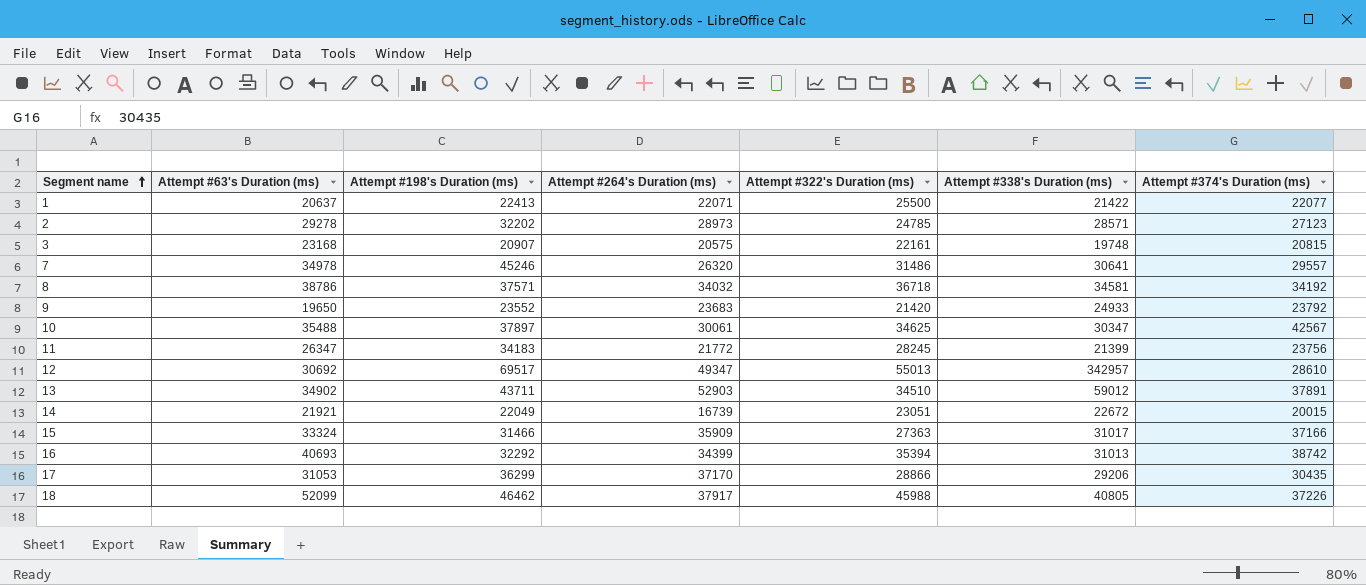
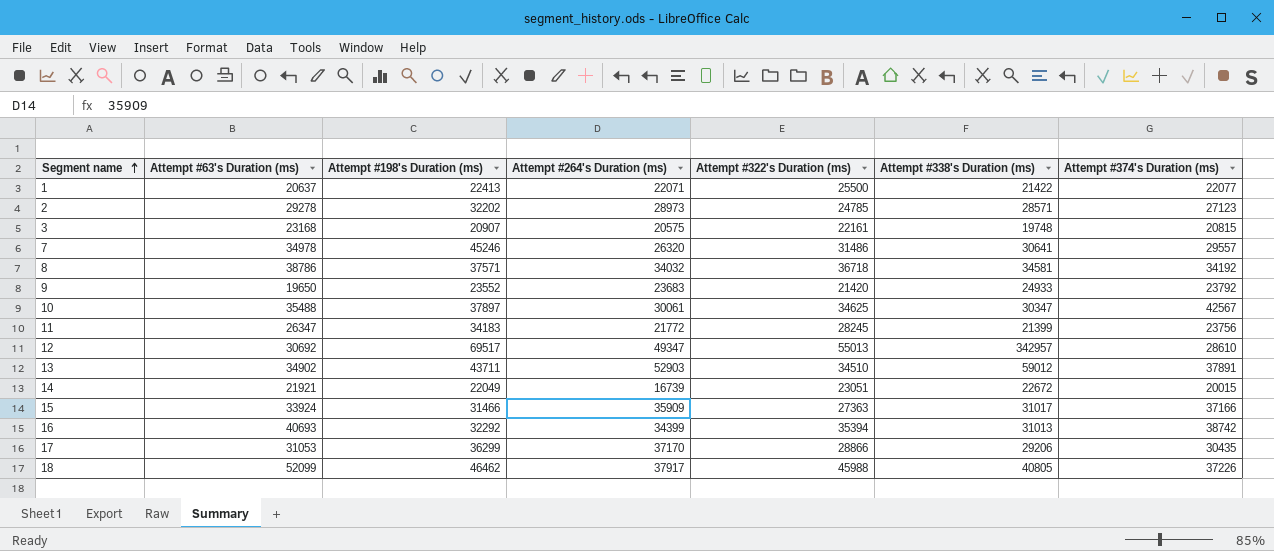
15 | Attempt #63's Duration (ms): 33324 -> 33924

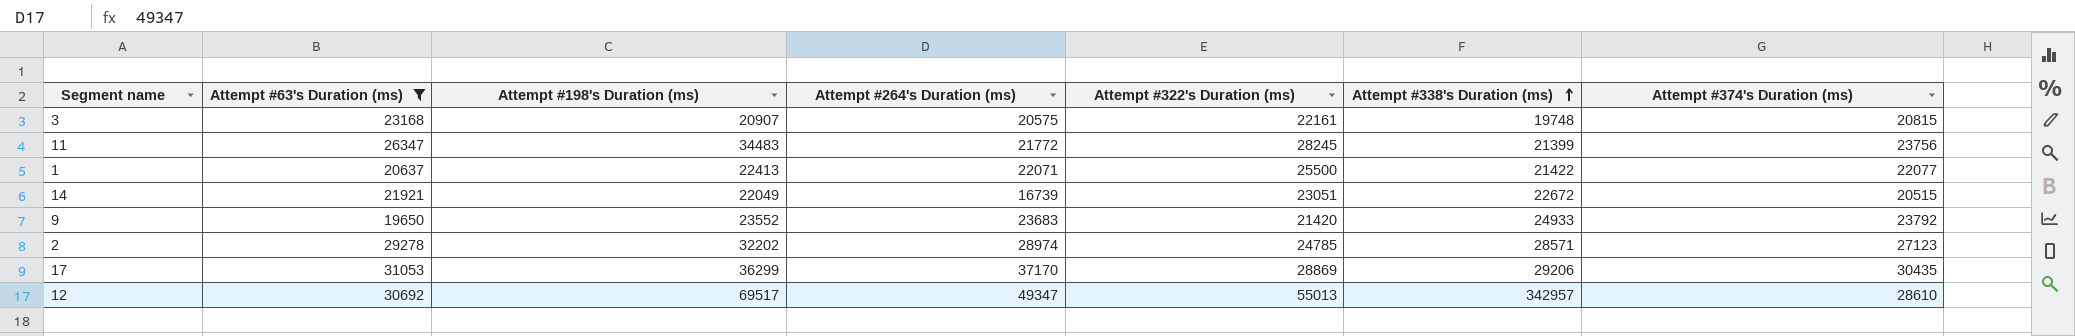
filter: none -> Attempt #63's Duration (ms) <= 31053
row order: Segment name ascending -> Attempt #338's Duration (ms) ascending
11 | Attempt #198's Duration (ms): 34183 -> 34483
14 | Attempt #374's Duration (ms): 20015 -> 20515
2 | Attempt #264's Duration (ms): 28973 -> 28974
17 | Attempt #322's Duration (ms): 28866 -> 28869

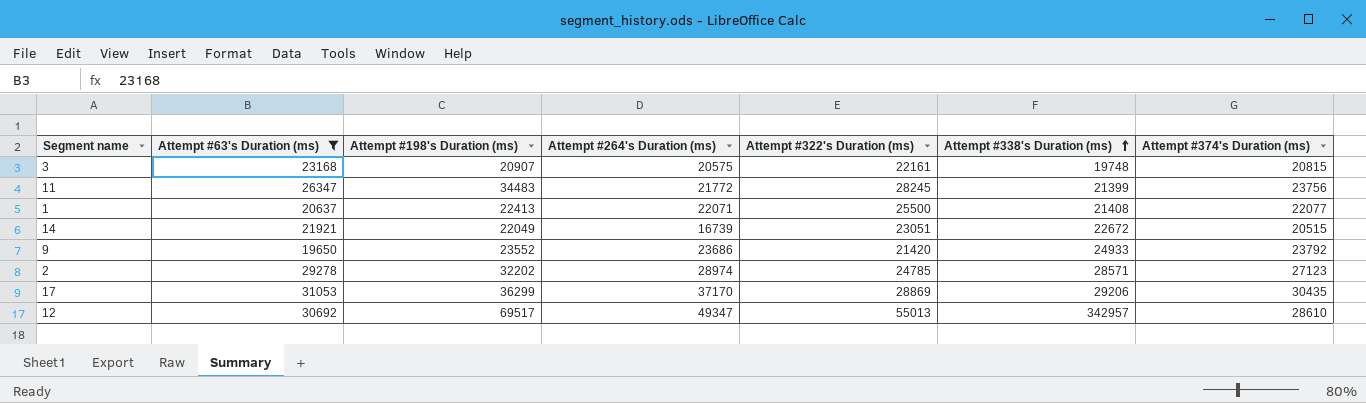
1 | Attempt #338's Duration (ms): 21422 -> 21408
9 | Attempt #264's Duration (ms): 23683 -> 23686

